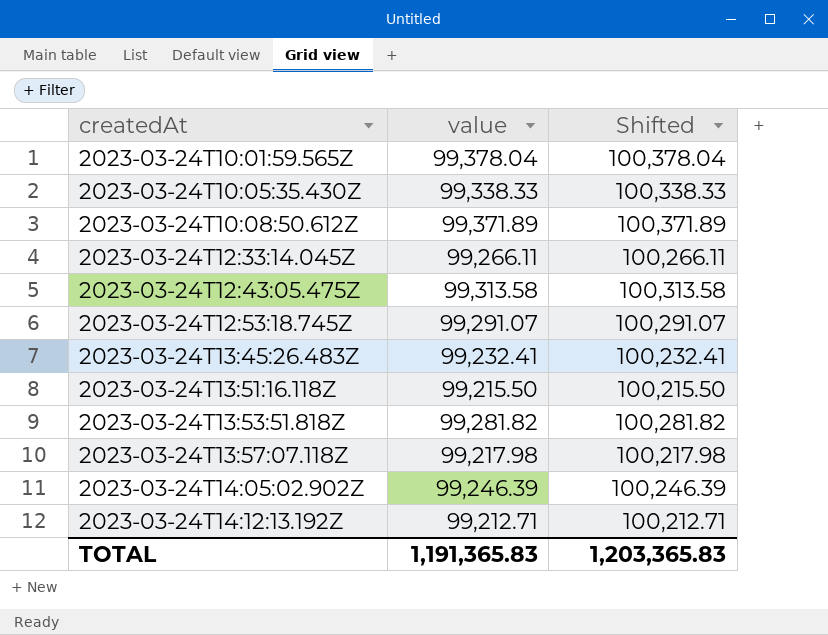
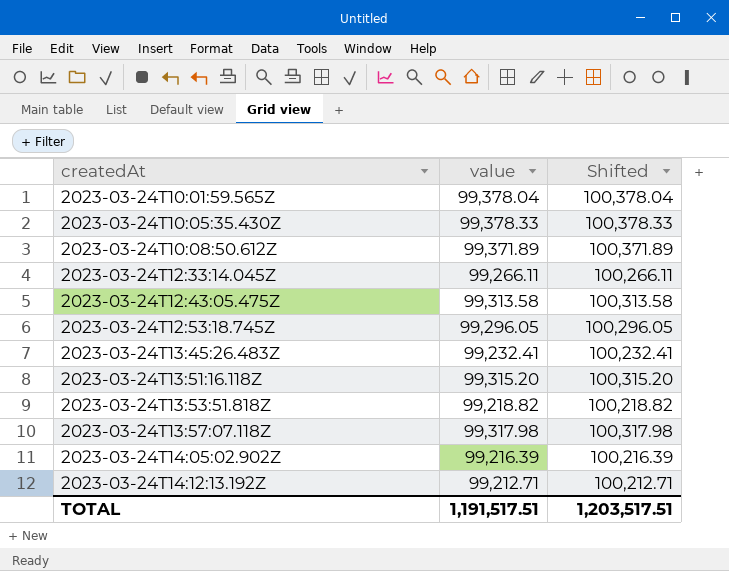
2023-03-24T10:05:35.430Z | value: 99,338.33 -> 99,378.33
2023-03-24T10:05:35.430Z | Shifted: 100,338.33 -> 100,378.33
2023-03-24T12:53:18.745Z | value: 99,291.07 -> 99,296.05
2023-03-24T12:53:18.745Z | Shifted: 100,291.07 -> 100,296.05
2023-03-24T13:51:16.118Z | value: 99,215.50 -> 99,315.20
2023-03-24T13:51:16.118Z | Shifted: 100,215.50 -> 100,315.20
2023-03-24T13:53:51.818Z | value: 99,281.82 -> 99,218.82
2023-03-24T13:53:51.818Z | Shifted: 100,281.82 -> 100,218.82
2023-03-24T13:57:07.118Z | value: 99,217.98 -> 99,317.98
2023-03-24T13:57:07.118Z | Shifted: 100,217.98 -> 100,317.98
2023-03-24T14:05:02.902Z | value: 99,246.39 -> 99,216.39
2023-03-24T14:05:02.902Z | Shifted: 100,246.39 -> 100,216.39
TOTAL | value: 1,191,365.83 -> 1,191,517.51
TOTAL | Shifted: 1,203,365.83 -> 1,203,517.51

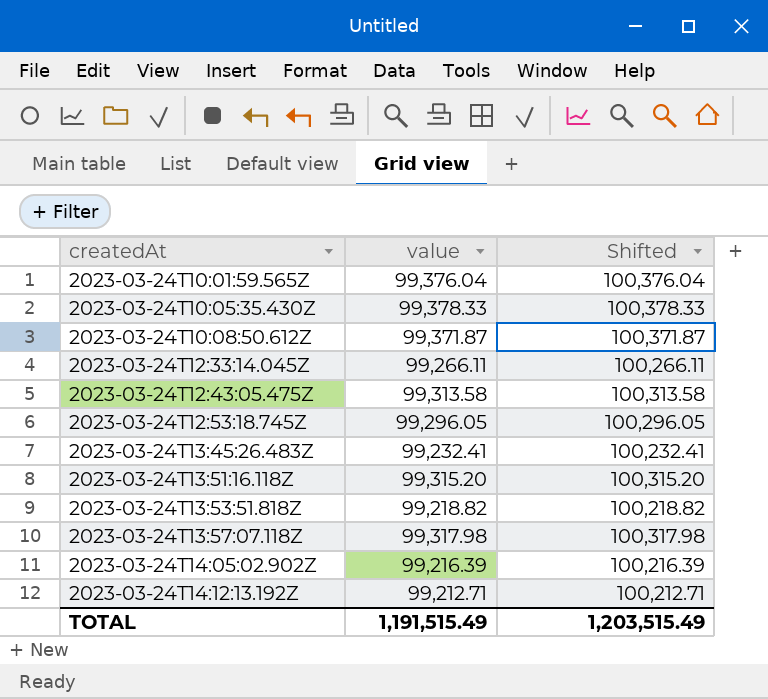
2023-03-24T10:01:59.565Z | value: 99,378.04 -> 99,376.04
2023-03-24T10:01:59.565Z | Shifted: 100,378.04 -> 100,376.04
2023-03-24T10:08:50.612Z | value: 99,371.89 -> 99,371.87
2023-03-24T10:08:50.612Z | Shifted: 100,371.89 -> 100,371.87
TOTAL | value: 1,191,517.51 -> 1,191,515.49
TOTAL | Shifted: 1,203,517.51 -> 1,203,515.49

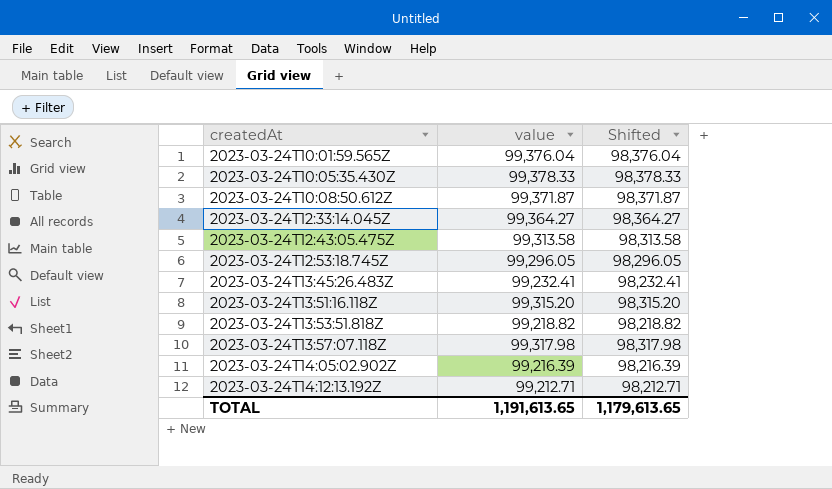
column Shifted | formula: [value] + 1000 -> [value] - 1000
2023-03-24T12:33:14.045Z | value: 99,266.11 -> 99,364.27
TOTAL | value: 1,191,515.49 -> 1,191,613.65
TOTAL | Shifted: 1,203,515.49 -> 1,179,613.65

